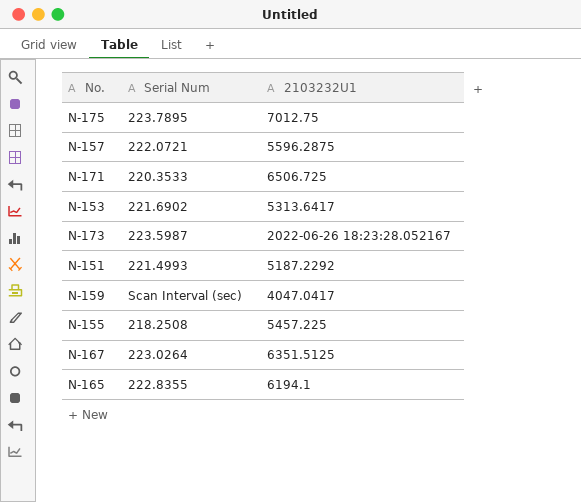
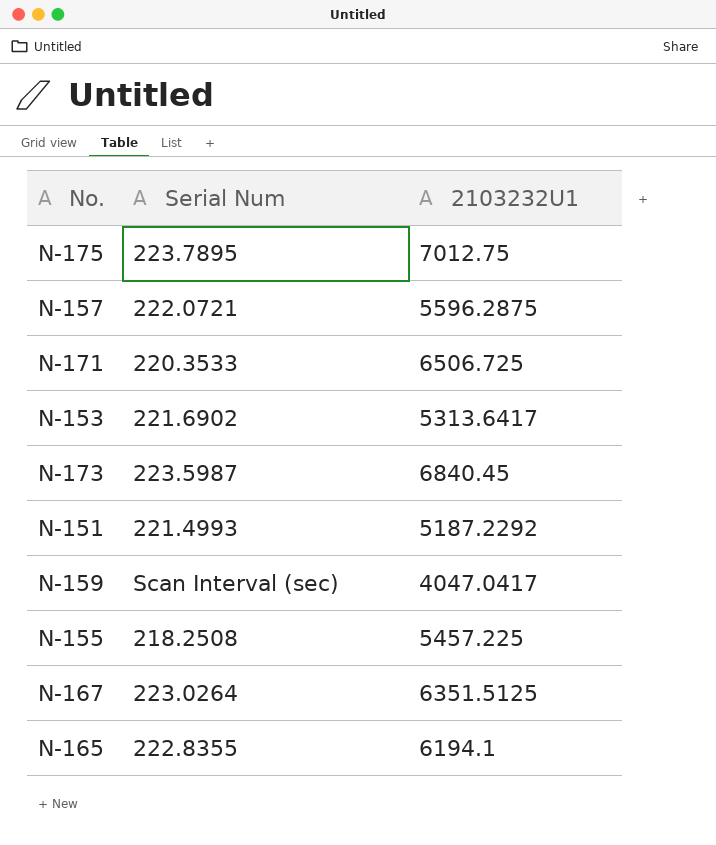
N-173 | 2103232U1: 2022-06-26 18:23:28.052167 -> 6840.45

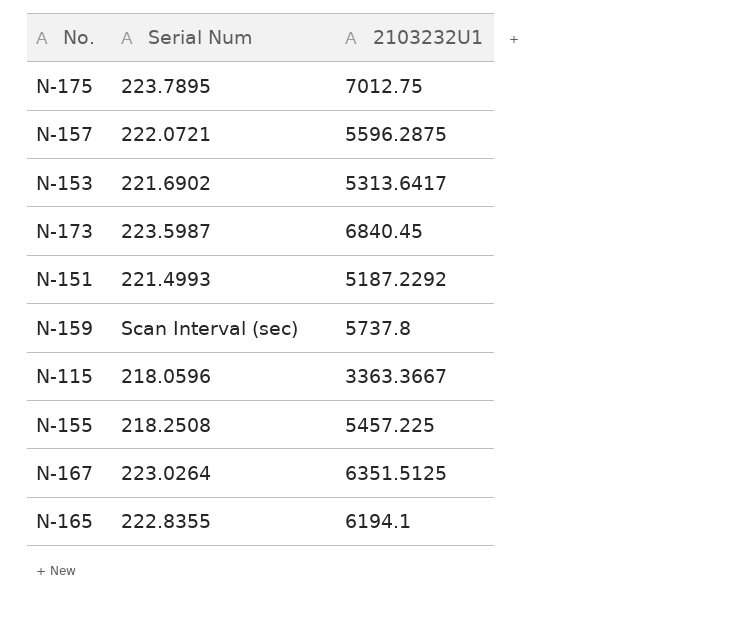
row N-171: 220.3533 | 6506.725 -> none
N-159 | 2103232U1: 4047.0417 -> 5737.8
row N-115: none -> 218.0596 | 3363.3667

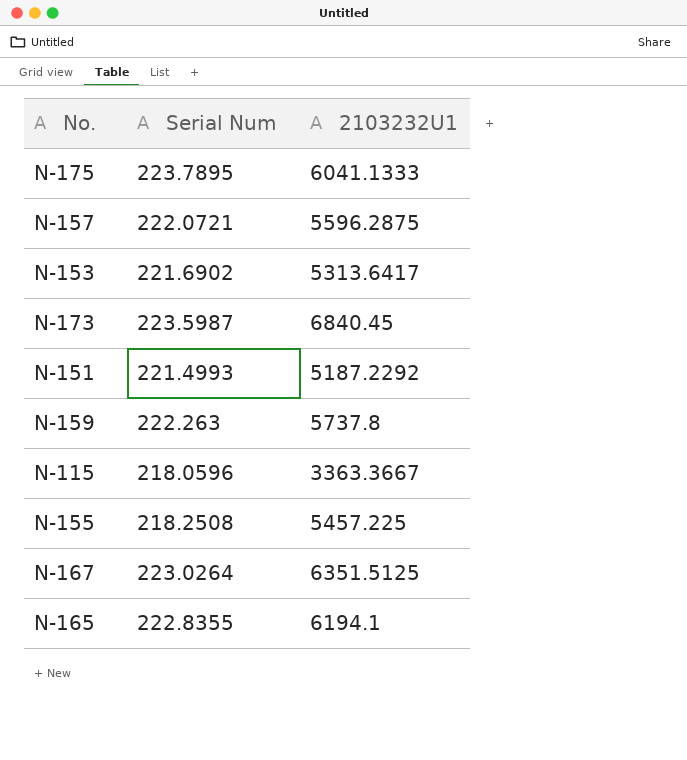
N-175 | 2103232U1: 7012.75 -> 6041.1333
N-159 | Serial Num: Scan Interval (sec) -> 222.263

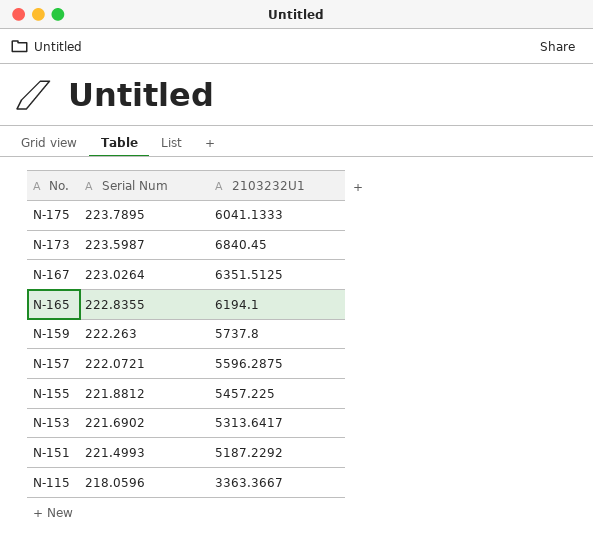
row order: none -> No. descending
N-155 | Serial Num: 218.2508 -> 221.8812

